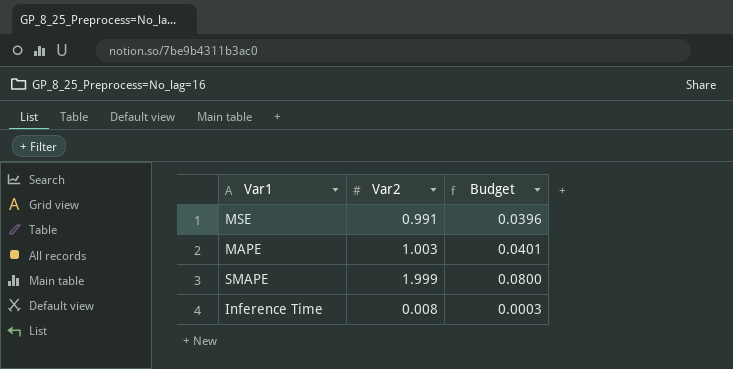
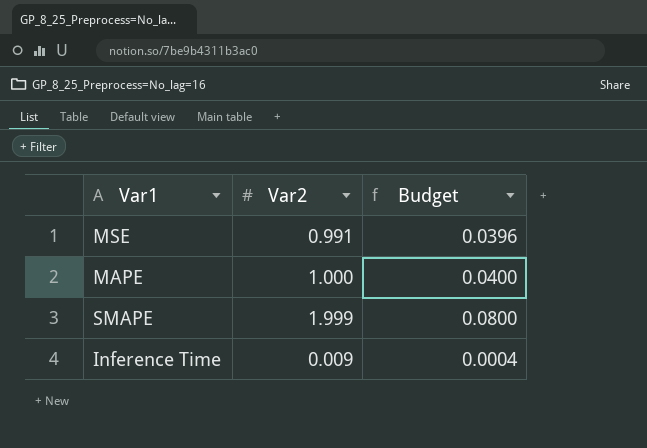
MAPE | Var2: 1.003 -> 1.000
MAPE | Budget: 0.0401 -> 0.0400
Inference Time | Var2: 0.008 -> 0.009
Inference Time | Budget: 0.0003 -> 0.0004

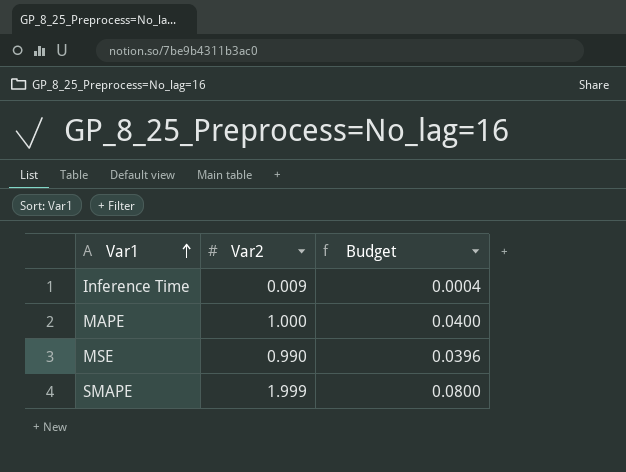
row order: none -> Var1 ascending
MSE | Var2: 0.991 -> 0.990

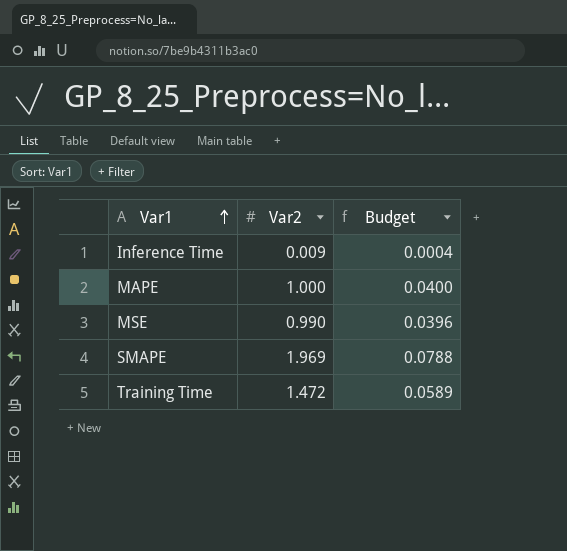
SMAPE | Var2: 1.999 -> 1.969
SMAPE | Budget: 0.0800 -> 0.0788
row Training Time: none -> 1.472 | 0.0589

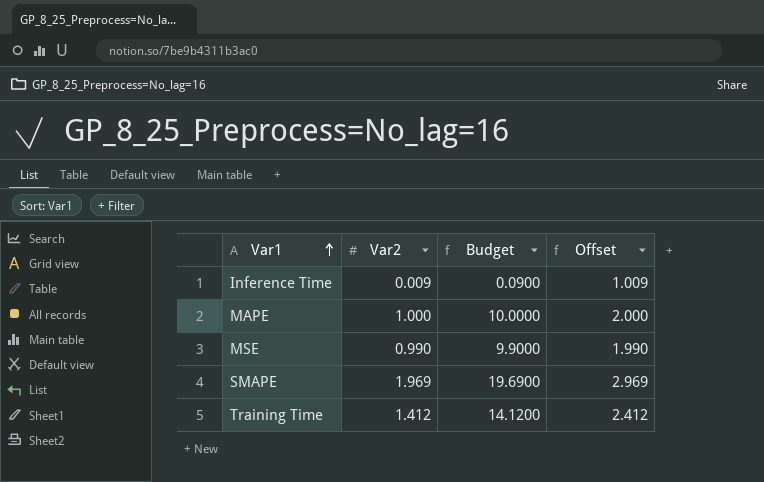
column Budget | formula: [Var2] * 0.04 -> [Var2] * 10
column Offset | formula: none -> [Var2] + 1
Training Time | Var2: 1.472 -> 1.412

